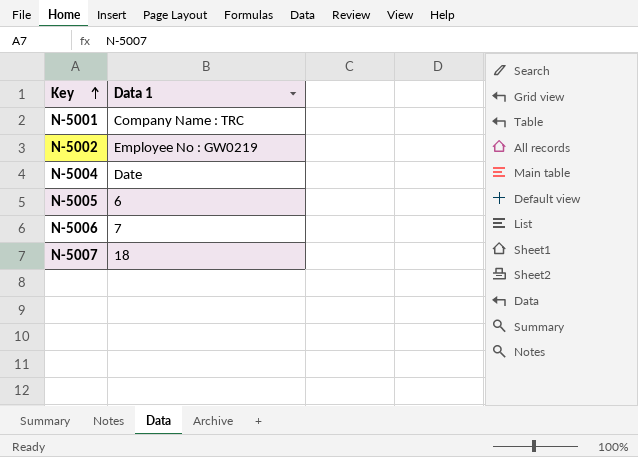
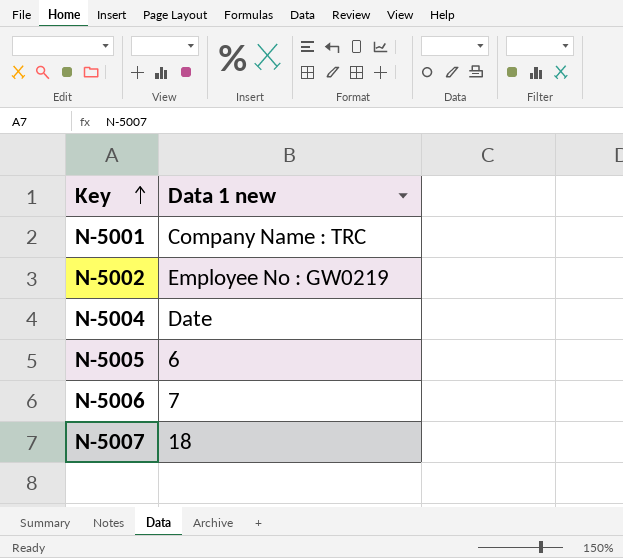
column name: Data 1 -> Data 1 new

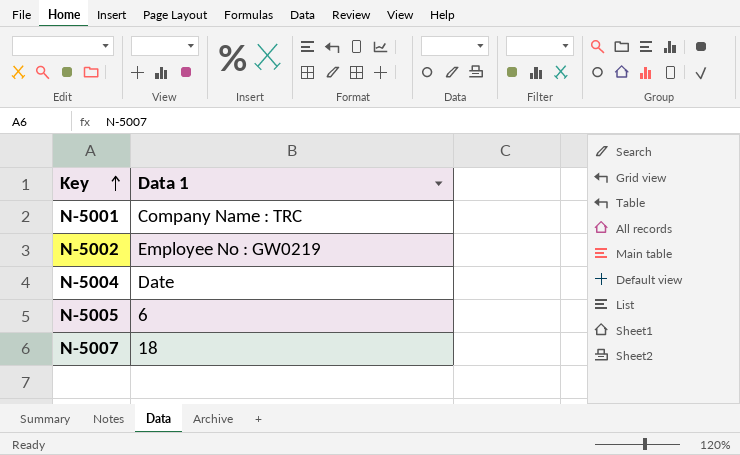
column name: Data 1 new -> Data 1
row N-5006: 7 -> none

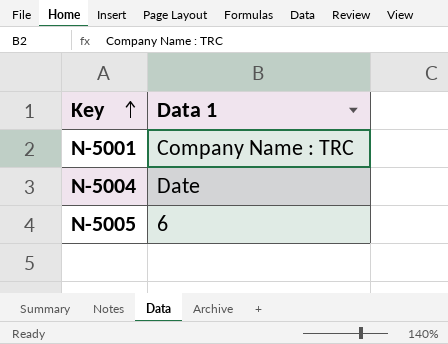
row N-5002: Employee No : GW0219 -> none
row N-5007: 18 -> none

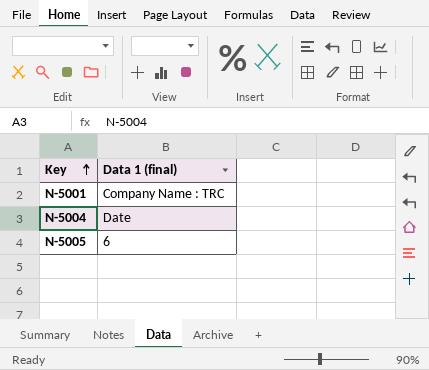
column name: Data 1 -> Data 1 (final)

